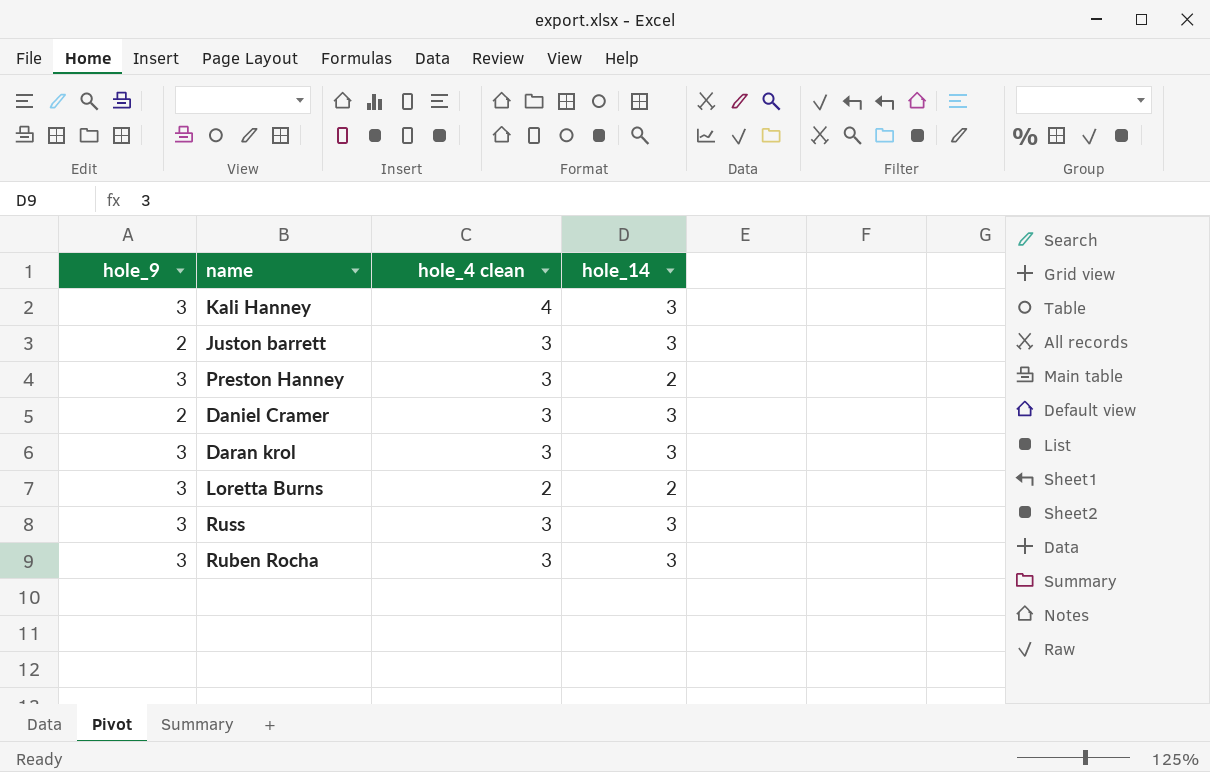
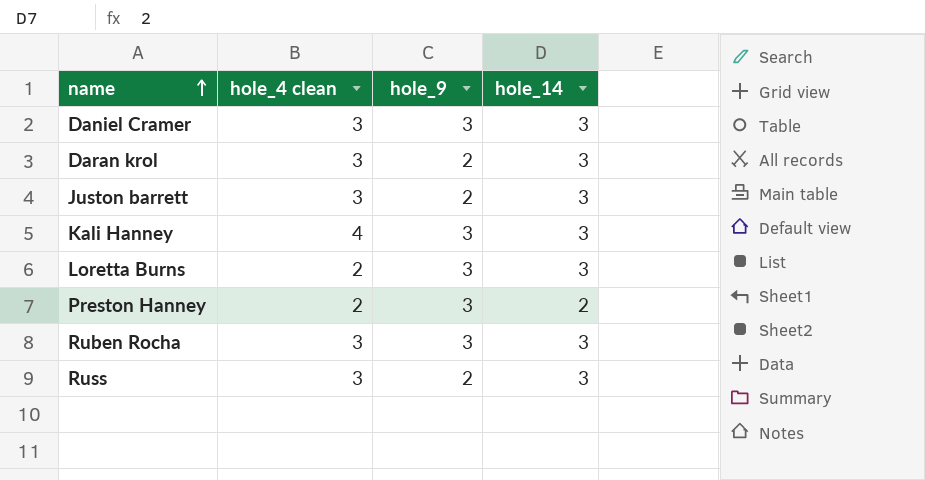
row order: none -> name ascending
column hole_9 | position: 1 -> 3
Daniel Cramer | hole_9: 2 -> 3
Daran krol | hole_9: 3 -> 2
Loretta Burns | hole_14: 2 -> 3
Preston Hanney | hole_4 clean: 3 -> 2
Russ | hole_9: 3 -> 2

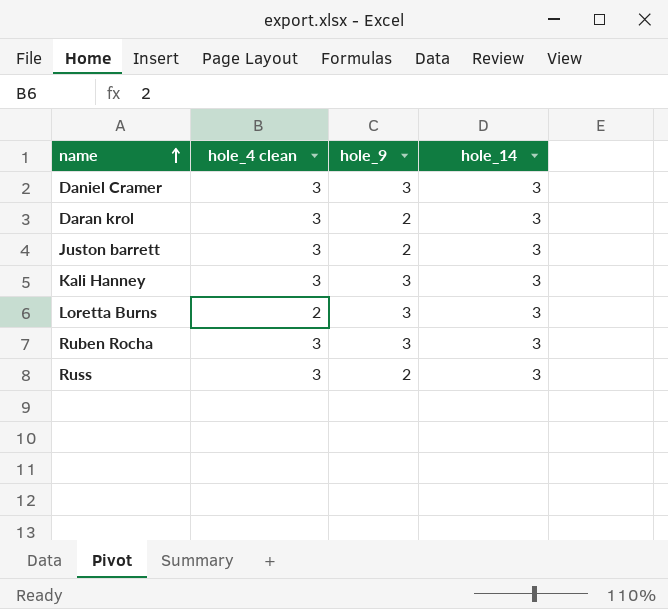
row Preston Hanney: 2 | 3 | 2 -> none
Kali Hanney | hole_4 clean: 4 -> 3

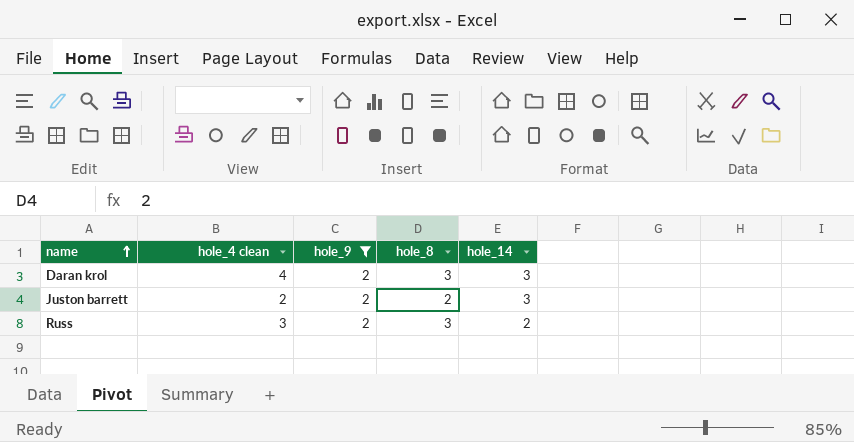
filter: none -> hole_9 = 2
column hole_8 | position: none -> 4
Daran krol | hole_4 clean: 3 -> 4
Juston barrett | hole_4 clean: 3 -> 2
Russ | hole_14: 3 -> 2

